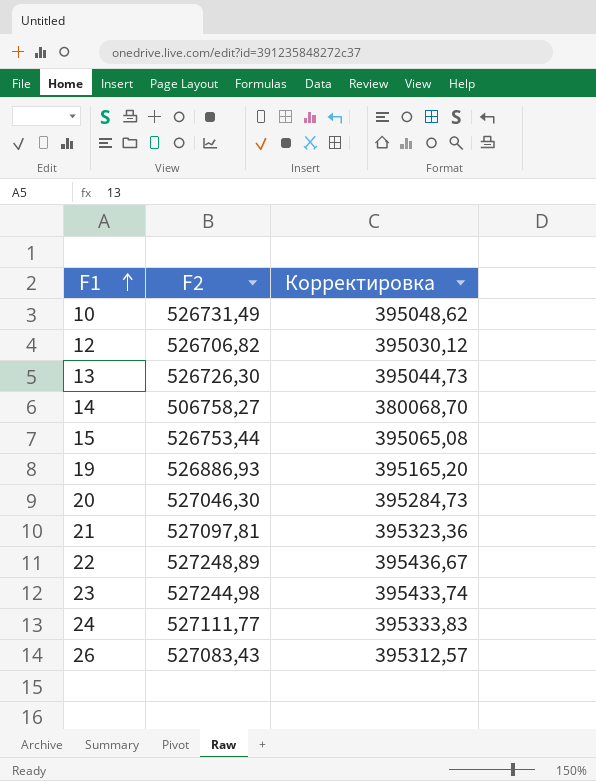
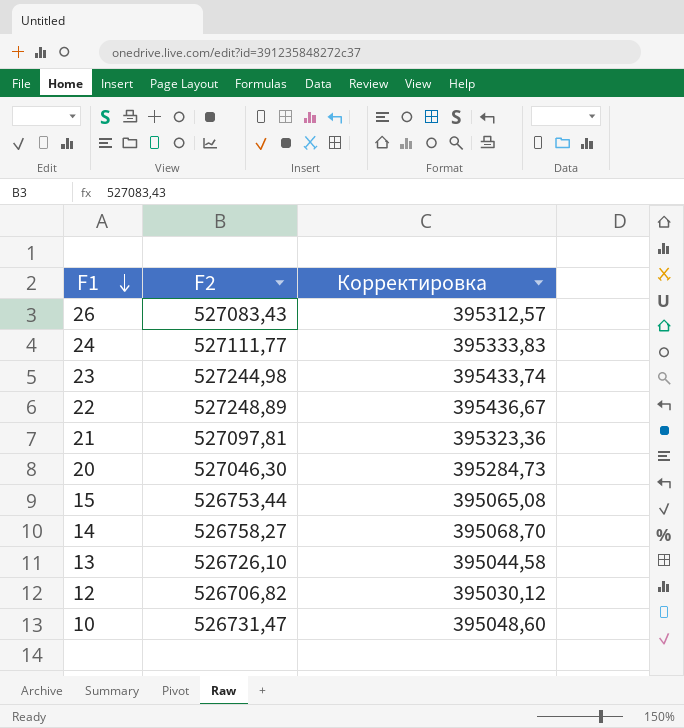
row order: F1 ascending -> F1 descending
row 19: 526886,93 | 395165,20 -> none
14 | F2: 506758,27 -> 526758,27
14 | Корректировка: 380068,70 -> 395068,70
13 | F2: 526726,30 -> 526726,10
13 | Корректировка: 395044,73 -> 395044,58
10 | F2: 526731,49 -> 526731,47
10 | Корректировка: 395048,62 -> 395048,60

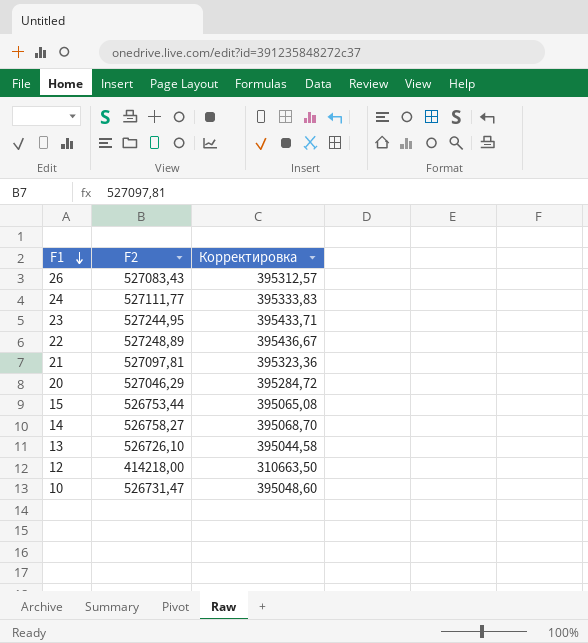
23 | F2: 527244,98 -> 527244,95
23 | Корректировка: 395433,74 -> 395433,71
20 | F2: 527046,30 -> 527046,29
20 | Корректировка: 395284,73 -> 395284,72
12 | F2: 526706,82 -> 414218,00
12 | Корректировка: 395030,12 -> 310663,50

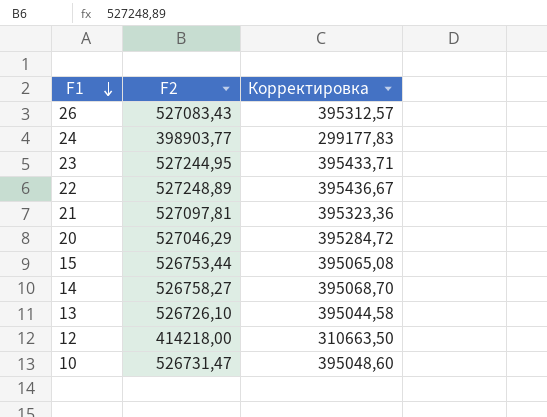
24 | F2: 527111,77 -> 398903,77
24 | Корректировка: 395333,83 -> 299177,83

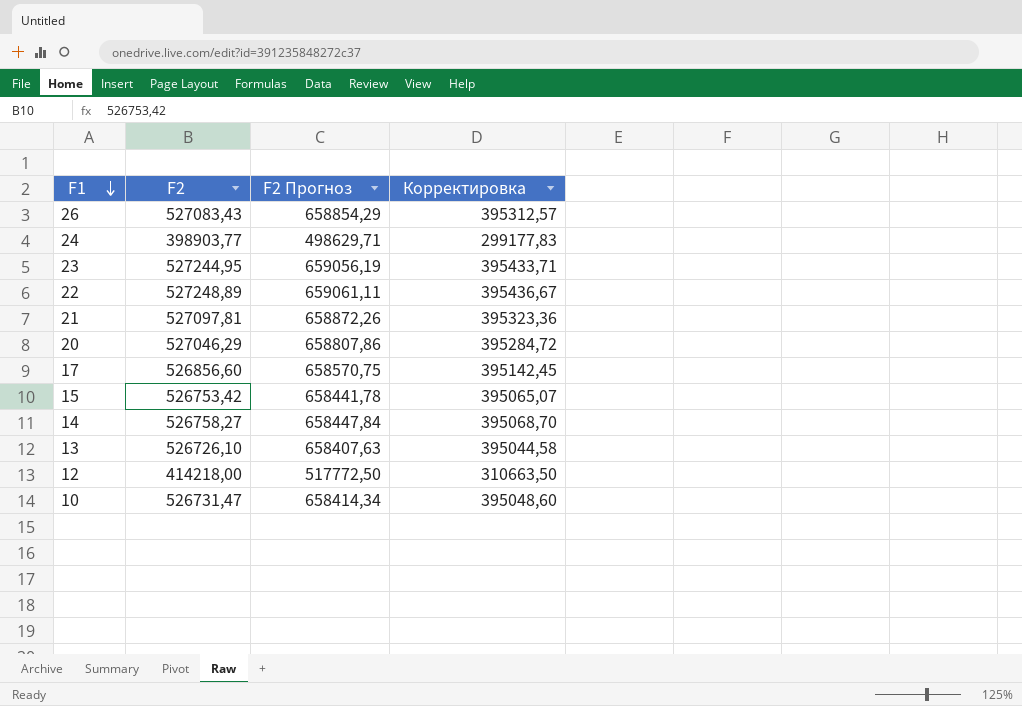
column F2 Прогноз | formula: none -> [F2] * 1,25
row 17: none -> 526856,60 | 658570,75 | 395142,45
15 | F2: 526753,44 -> 526753,42
15 | Корректировка: 395065,08 -> 395065,07

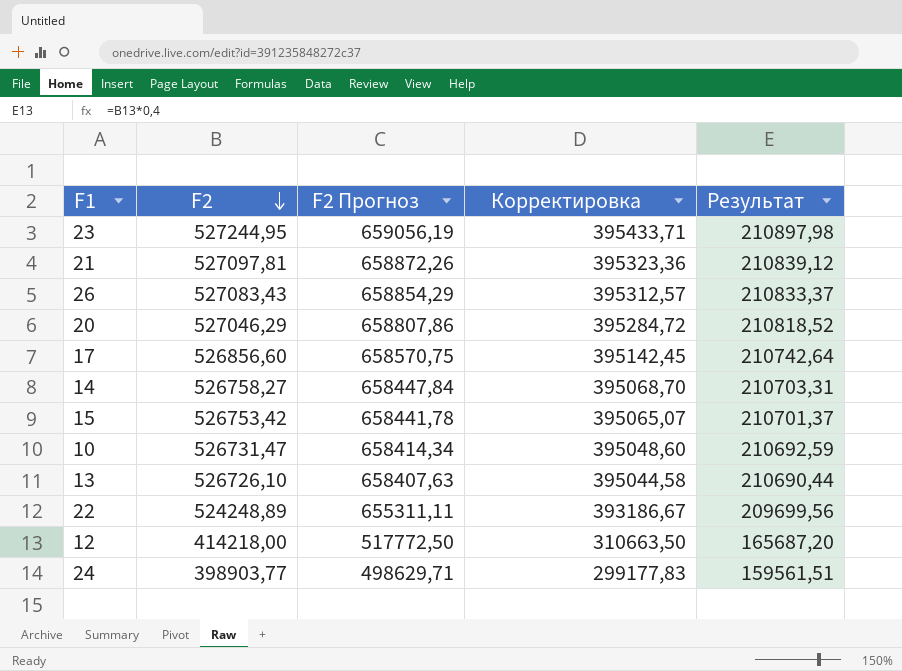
row order: F1 descending -> F2 descending
column Результат | formula: none -> [F2] * 0,4
22 | F2: 527248,89 -> 524248,89
22 | F2 Прогноз: 659061,11 -> 655311,11
22 | Корректировка: 395436,67 -> 393186,67

